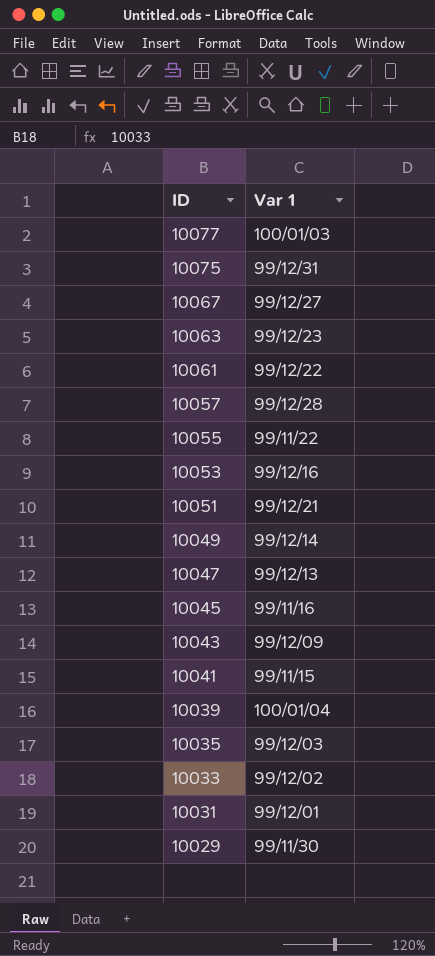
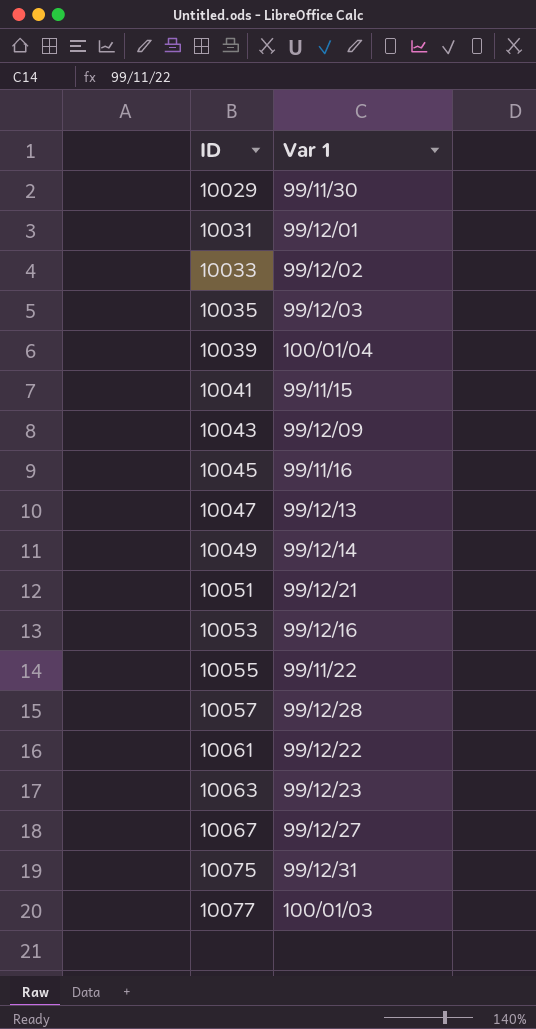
row order: ID descending -> ID ascending

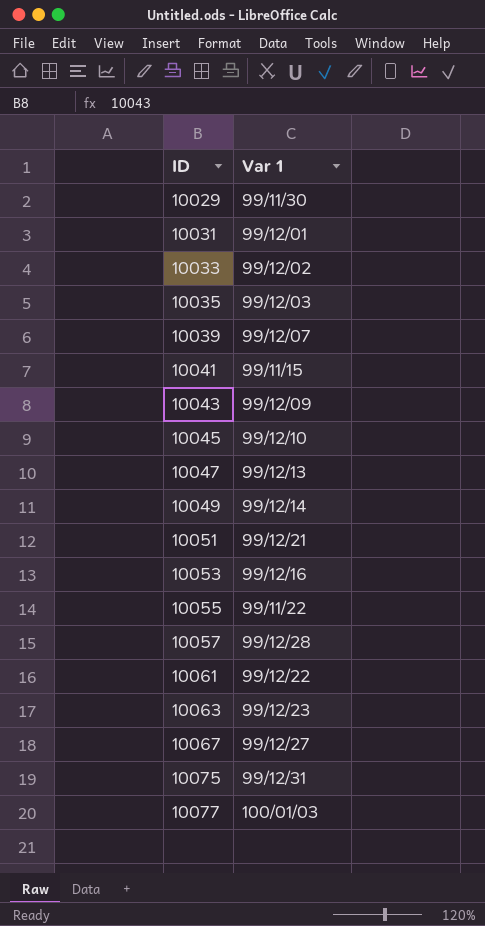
10039 | Var 1: 100/01/04 -> 99/12/07
10045 | Var 1: 99/11/16 -> 99/12/10

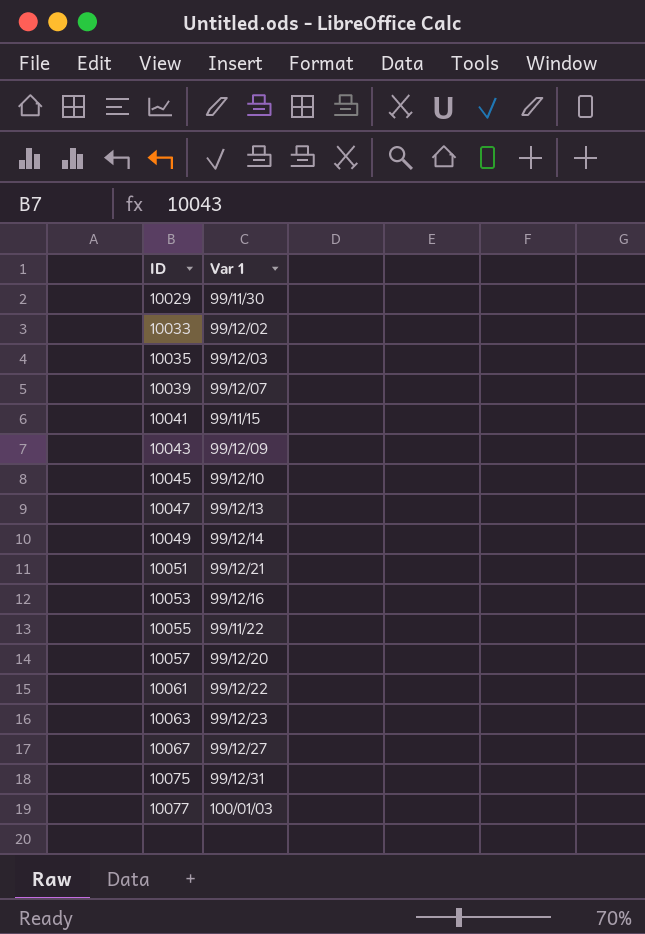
row 10031: 99/12/01 -> none
10057 | Var 1: 99/12/28 -> 99/12/20

